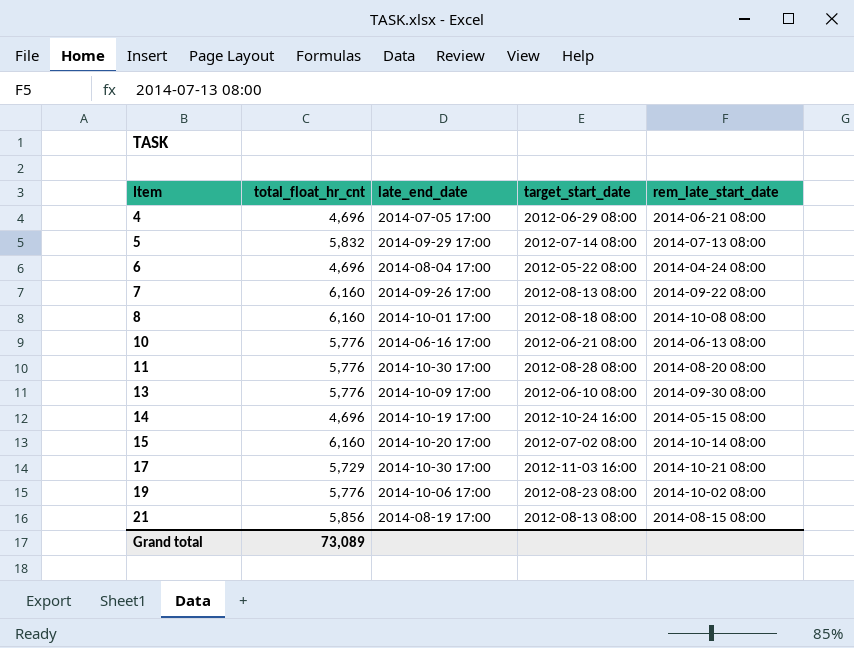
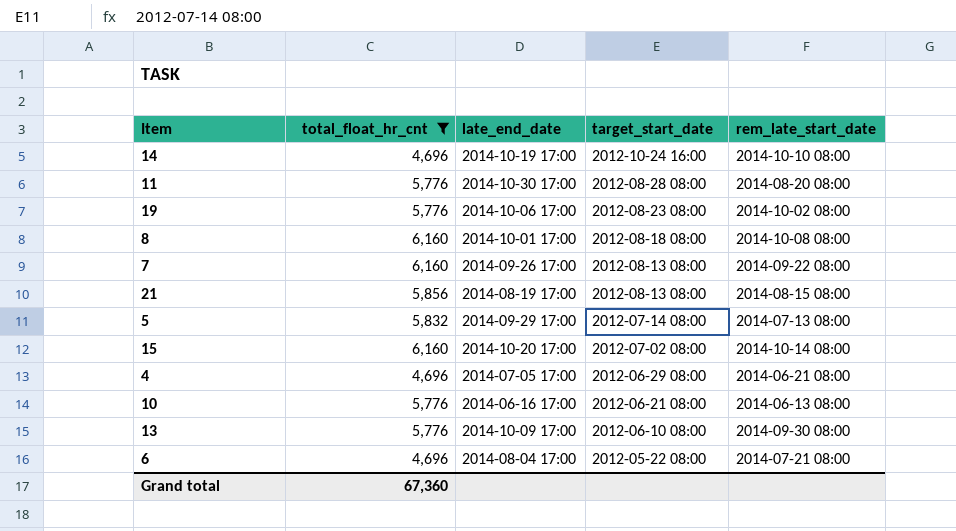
filter: none -> total_float_hr_cnt != 5,729
row order: Item ascending -> target_start_date descending
14 | rem_late_start_date: 2014-05-15 08:00 -> 2014-10-10 08:00
6 | rem_late_start_date: 2014-04-24 08:00 -> 2014-07-21 08:00
Grand total | total_float_hr_cnt: 73,089 -> 67,360

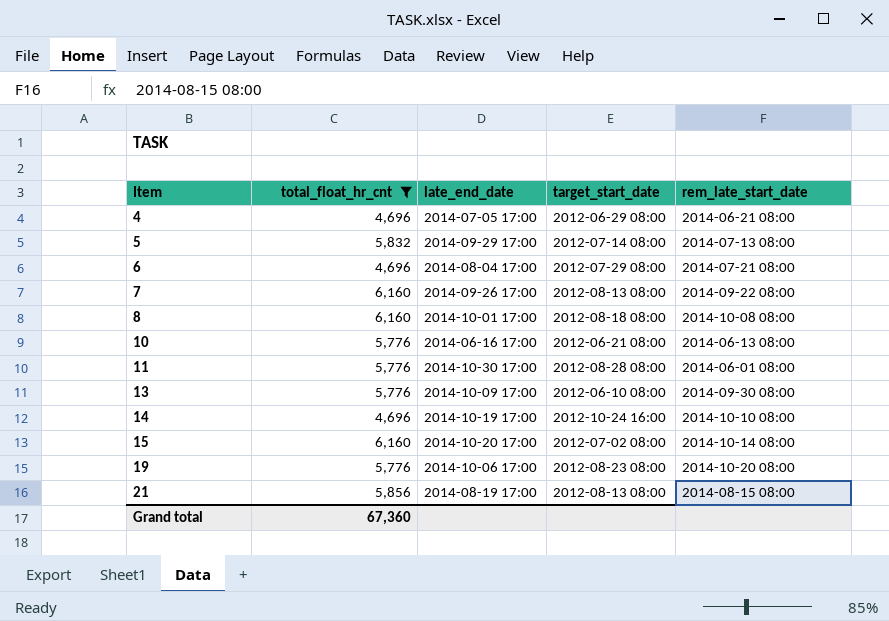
row order: target_start_date descending -> Item ascending
6 | target_start_date: 2012-05-22 08:00 -> 2012-07-29 08:00
11 | rem_late_start_date: 2014-08-20 08:00 -> 2014-06-01 08:00
19 | rem_late_start_date: 2014-10-02 08:00 -> 2014-10-20 08:00

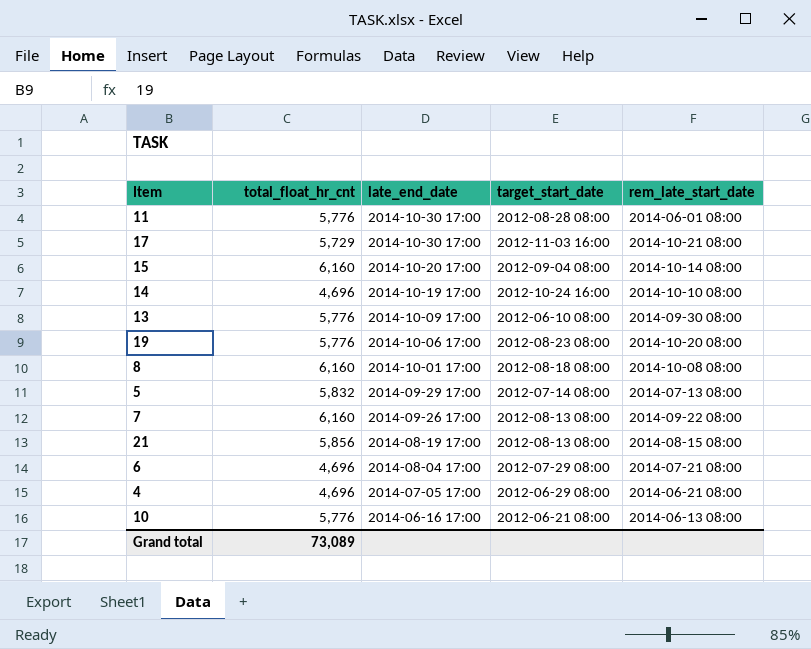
filter: total_float_hr_cnt != 5,729 -> none
row order: Item ascending -> late_end_date descending
15 | target_start_date: 2012-07-02 08:00 -> 2012-09-04 08:00
Grand total | total_float_hr_cnt: 67,360 -> 73,089

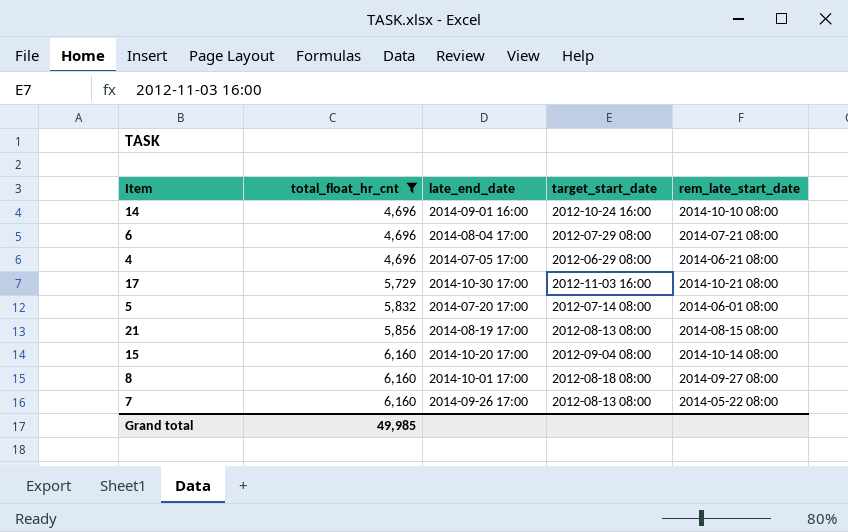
filter: none -> total_float_hr_cnt != 5,776
row order: late_end_date descending -> total_float_hr_cnt ascending
14 | late_end_date: 2014-10-19 17:00 -> 2014-09-01 16:00
5 | late_end_date: 2014-09-29 17:00 -> 2014-07-20 17:00
5 | rem_late_start_date: 2014-07-13 08:00 -> 2014-06-01 08:00
8 | rem_late_start_date: 2014-10-08 08:00 -> 2014-09-27 08:00
7 | rem_late_start_date: 2014-09-22 08:00 -> 2014-05-22 08:00
Grand total | total_float_hr_cnt: 73,089 -> 49,985

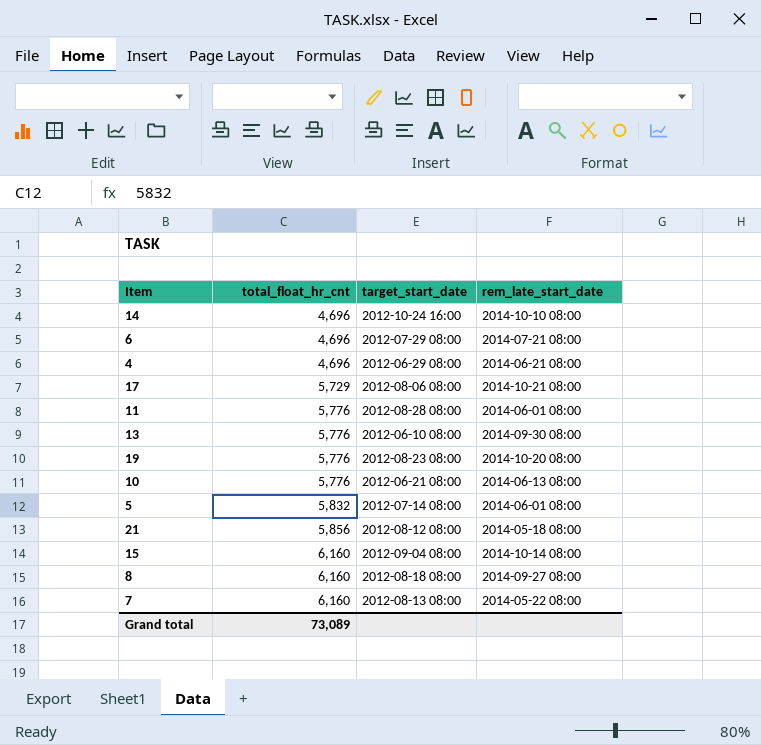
filter: total_float_hr_cnt != 5,776 -> none
column late_end_date | position: 3 -> none
17 | target_start_date: 2012-11-03 16:00 -> 2012-08-06 08:00
21 | target_start_date: 2012-08-13 08:00 -> 2012-08-12 08:00
21 | rem_late_start_date: 2014-08-15 08:00 -> 2014-05-18 08:00
Grand total | total_float_hr_cnt: 49,985 -> 73,089

